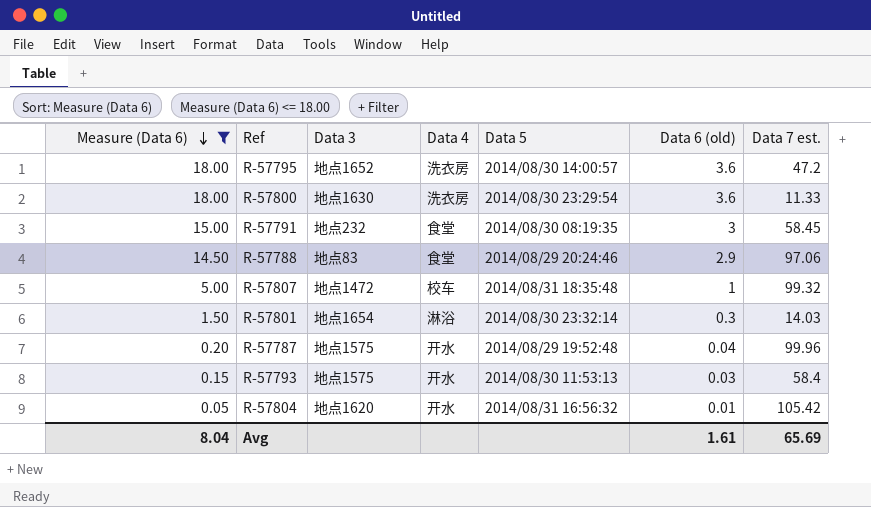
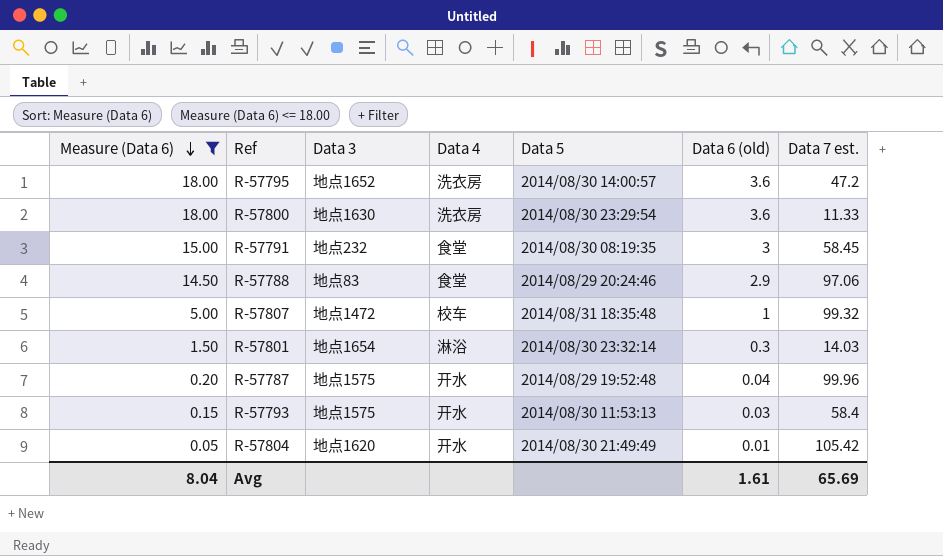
R-57804 | Data 5: 2014/08/31 16:56:32 -> 2014/08/30 21:49:49

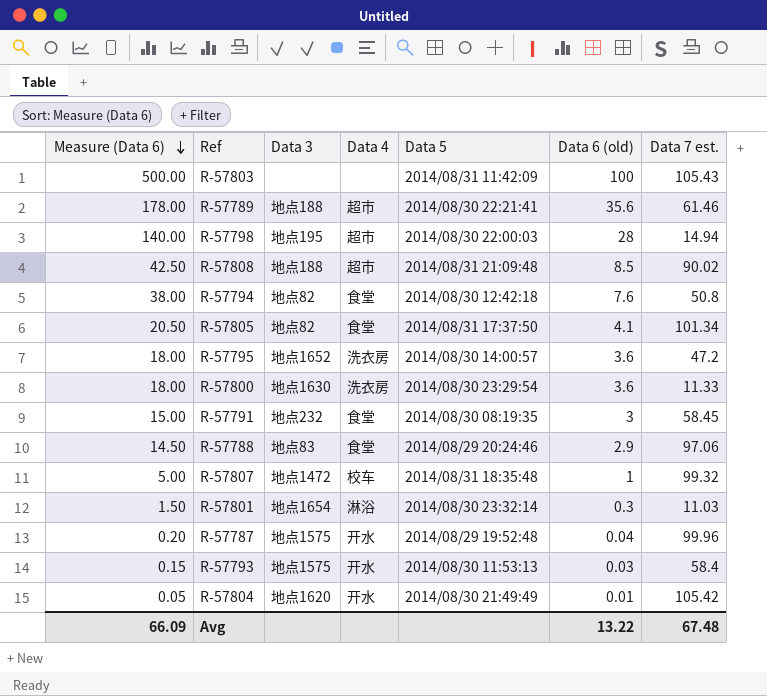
filter: Measure (Data 6) <= 18.00 -> none
R-57801 | Data 7 est.: 14.03 -> 11.03
Avg | Measure (Data 6): 8.04 -> 66.09
Avg | Data 6 (old): 1.61 -> 13.22
Avg | Data 7 est.: 65.69 -> 67.48

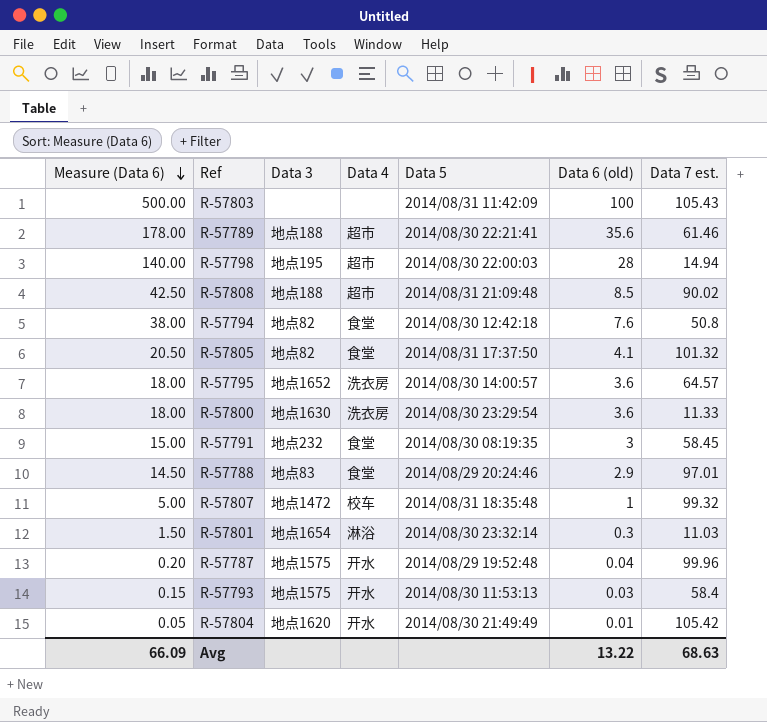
R-57805 | Data 7 est.: 101.34 -> 101.32
R-57795 | Data 7 est.: 47.2 -> 64.57
R-57788 | Data 7 est.: 97.06 -> 97.01
Avg | Data 7 est.: 67.48 -> 68.63

